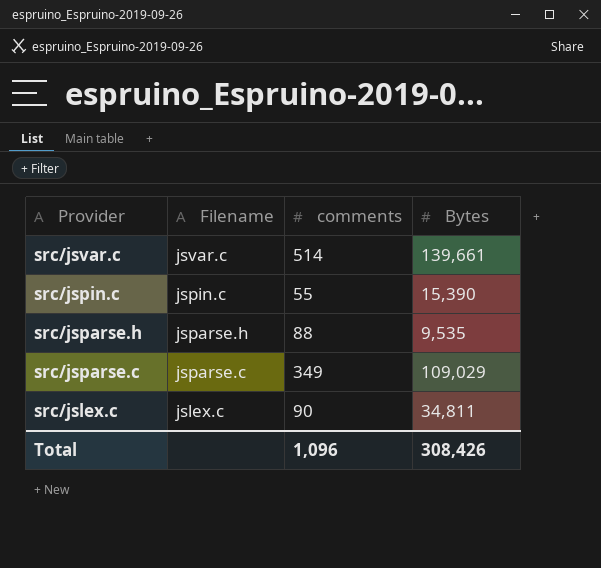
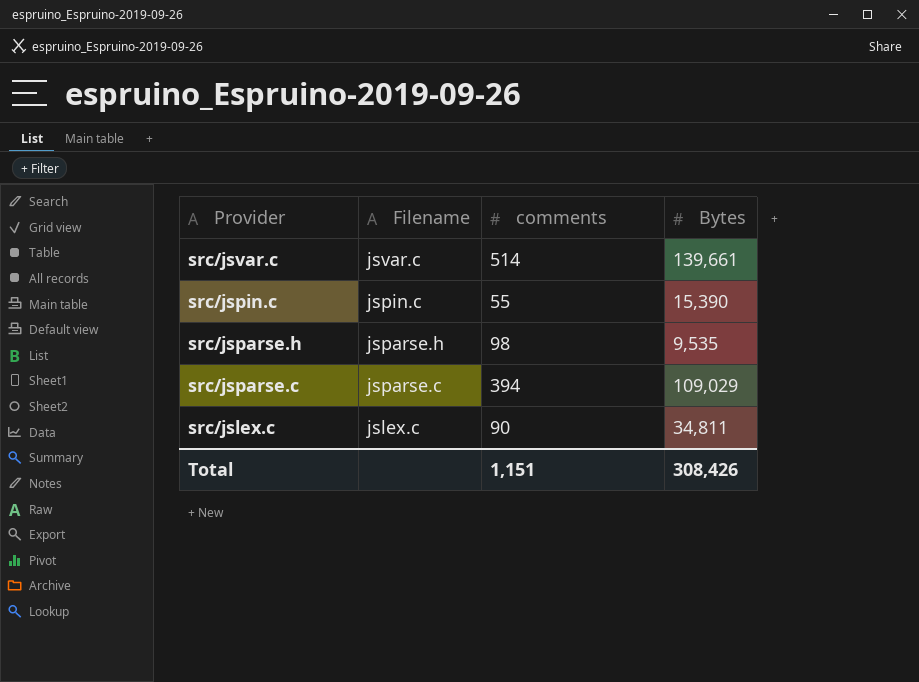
src/jsparse.h | comments: 88 -> 98
src/jsparse.c | comments: 349 -> 394
Total | comments: 1,096 -> 1,151

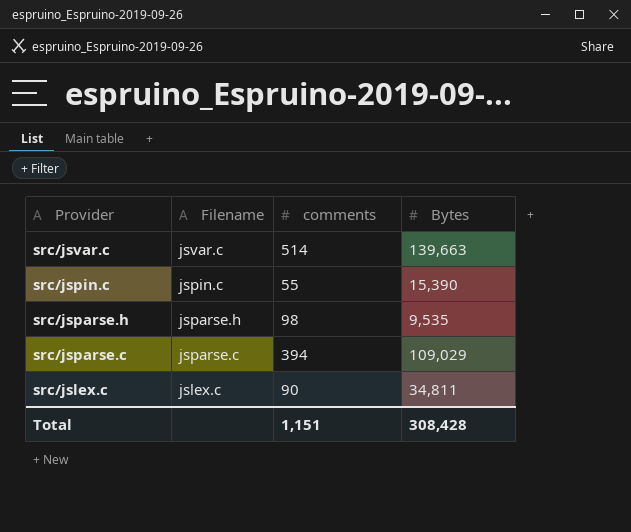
src/jsvar.c | Bytes: 139,661 -> 139,663
Total | Bytes: 308,426 -> 308,428

